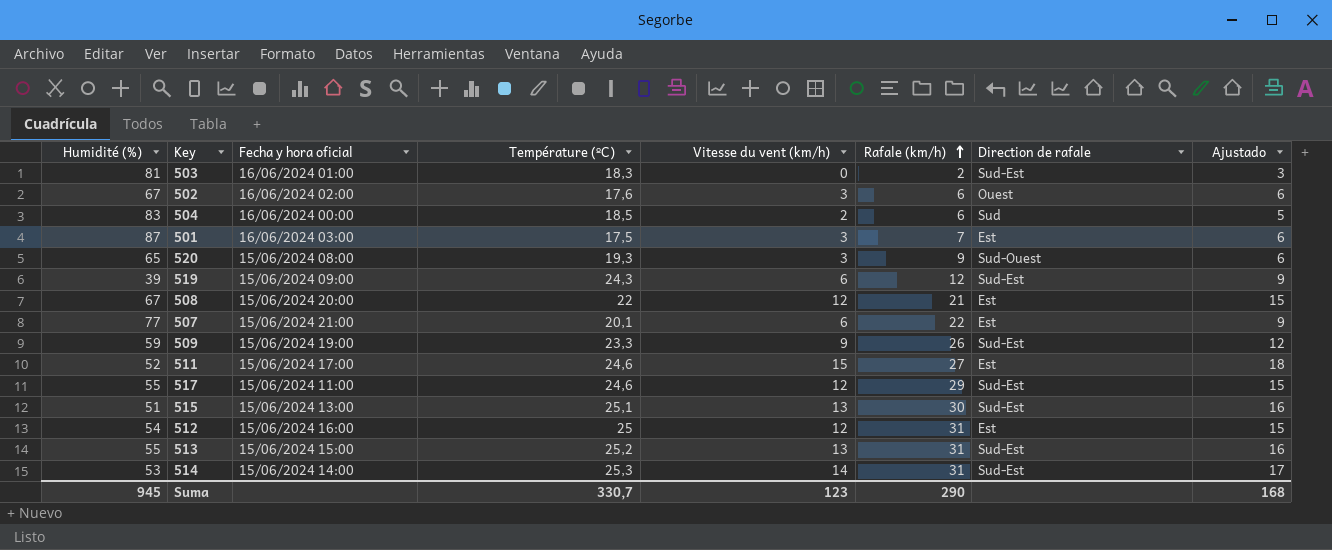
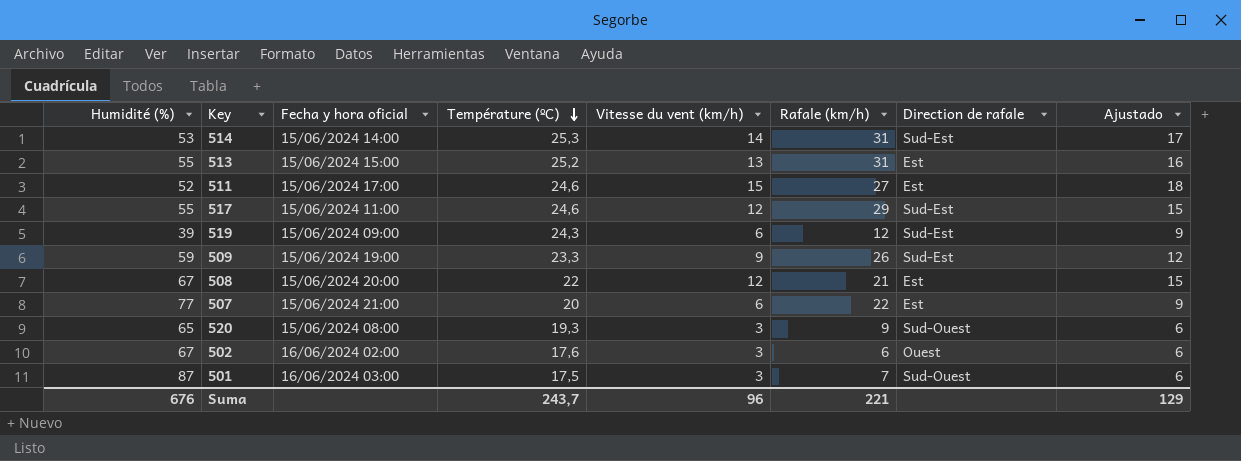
row order: Rafale (km/h) ascending -> Température (ºC) descending
row 503: 81 | 16/06/2024 01:00 | 18,3 | 0 | 2 | Sud-Est | 3 -> none
row 504: 83 | 16/06/2024 00:00 | 18,5 | 2 | 6 | Sud | 5 -> none
row 515: 51 | 15/06/2024 13:00 | 25,1 | 13 | 30 | Sud-Est | 16 -> none
row 512: 54 | 15/06/2024 16:00 | 25 | 12 | 31 | Est | 15 -> none
513 | Direction de rafale: Sud-Est -> Est
507 | Température (ºC): 20,1 -> 20
501 | Direction de rafale: Est -> Sud-Ouest
Suma | Humidité (%): 945 -> 676
Suma | Température (ºC): 330,7 -> 243,7
Suma | Vitesse du vent (km/h): 123 -> 96
Suma | Rafale (km/h): 290 -> 221
Suma | Ajustado: 168 -> 129

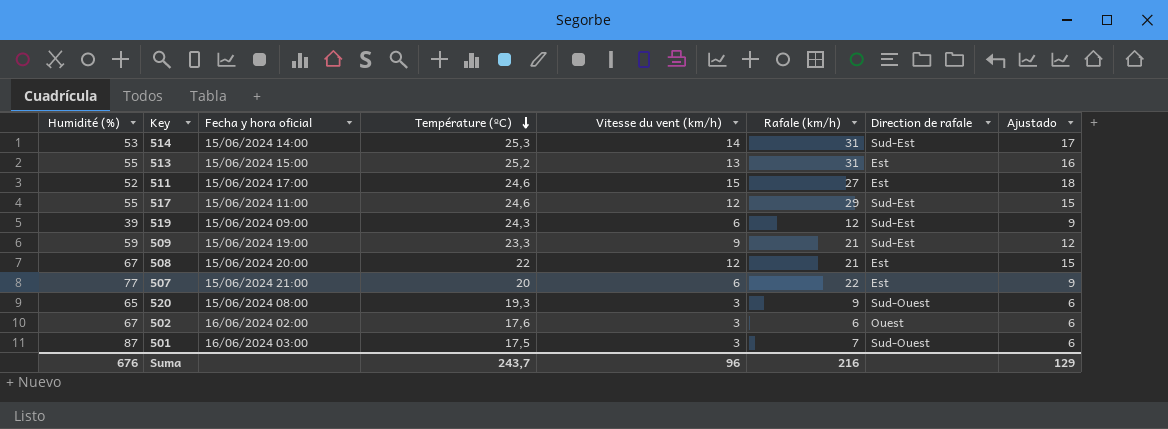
509 | Rafale (km/h): 26 -> 21
Suma | Rafale (km/h): 221 -> 216

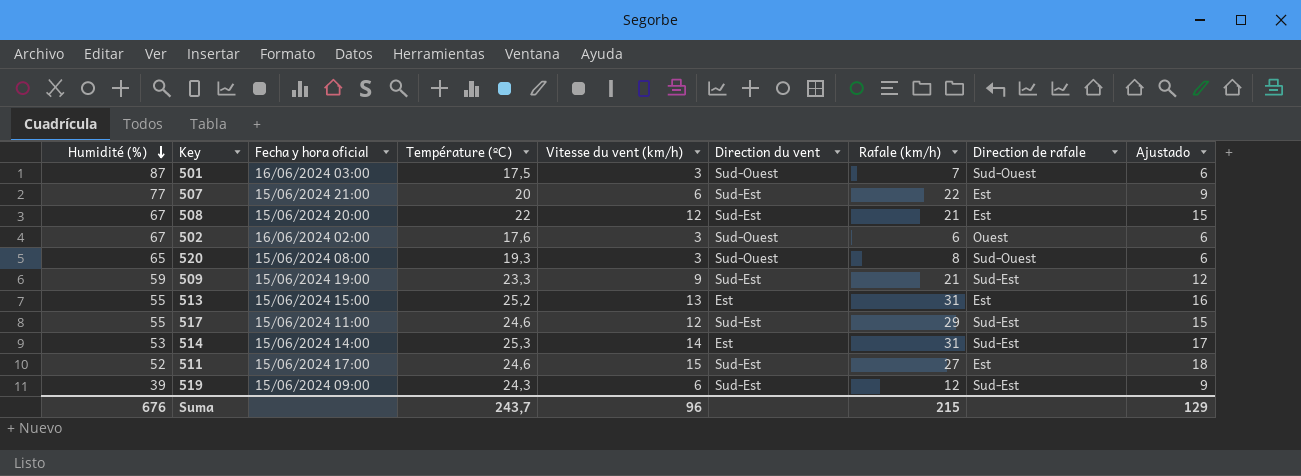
row order: Température (ºC) descending -> Humidité (%) descending
column Direction du vent | position: none -> 6
520 | Rafale (km/h): 9 -> 8
Suma | Rafale (km/h): 216 -> 215

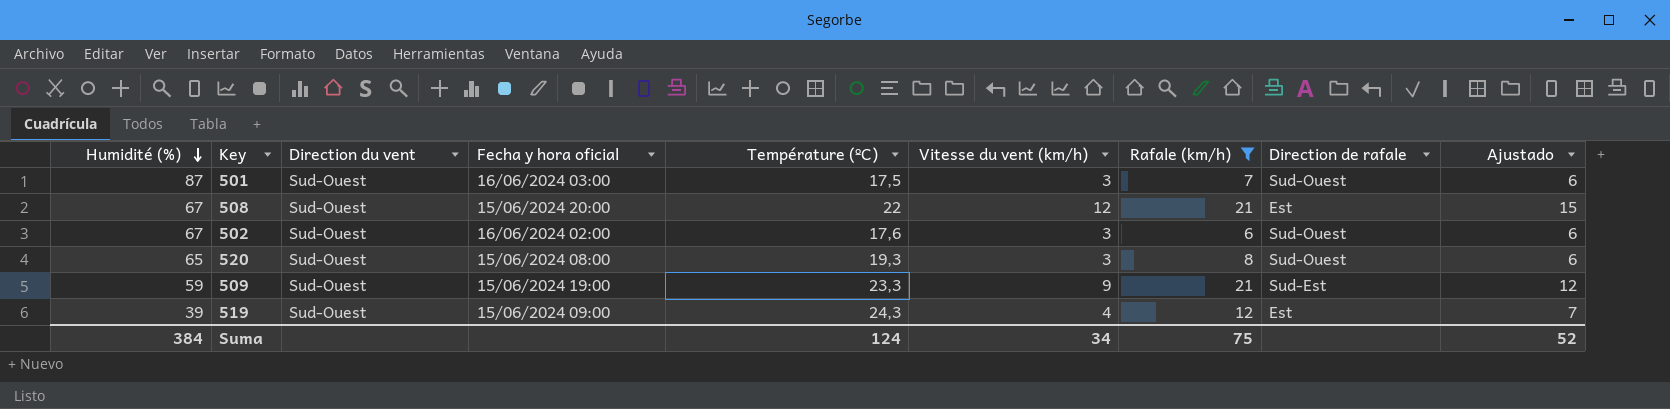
filter: none -> Rafale (km/h) <= 21
column Direction du vent | position: 6 -> 3
508 | Direction du vent: Sud-Est -> Sud-Ouest
502 | Direction de rafale: Ouest -> Sud-Ouest
509 | Direction du vent: Sud-Est -> Sud-Ouest
519 | Direction du vent: Sud-Est -> Sud-Ouest
519 | Vitesse du vent (km/h): 6 -> 4
519 | Direction de rafale: Sud-Est -> Est
519 | Ajustado: 9 -> 7
Suma | Humidité (%): 676 -> 384
Suma | Température (ºC): 243,7 -> 124
Suma | Vitesse du vent (km/h): 96 -> 34
Suma | Rafale (km/h): 215 -> 75
Suma | Ajustado: 129 -> 52

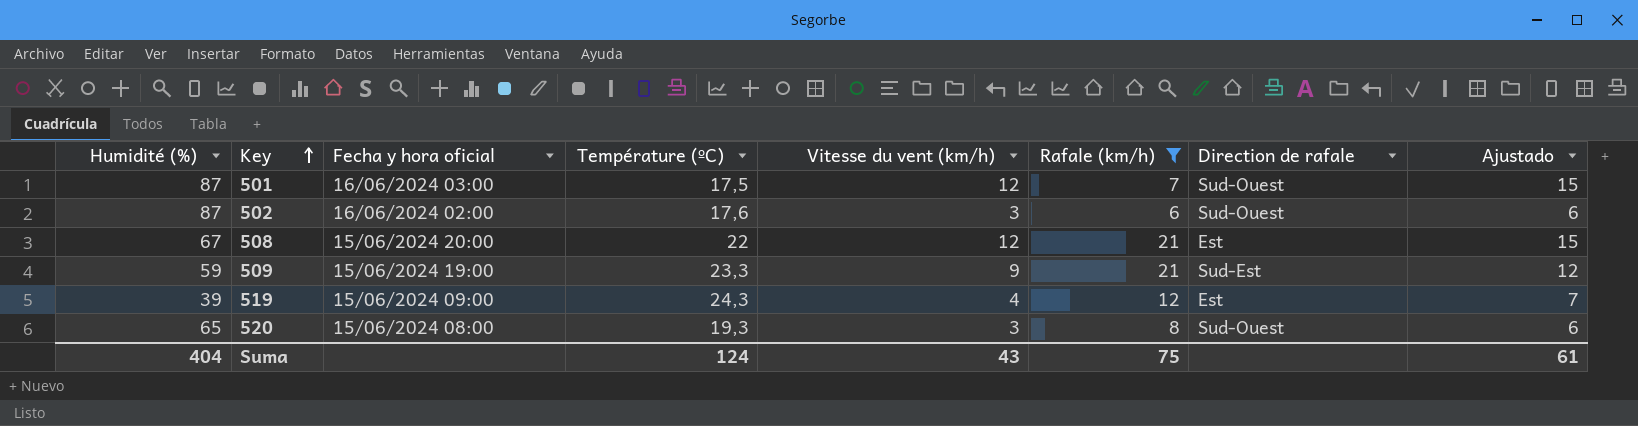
row order: Humidité (%) descending -> Key ascending
column Direction du vent | position: 3 -> none
501 | Vitesse du vent (km/h): 3 -> 12
501 | Ajustado: 6 -> 15
502 | Humidité (%): 67 -> 87
Suma | Humidité (%): 384 -> 404
Suma | Vitesse du vent (km/h): 34 -> 43
Suma | Ajustado: 52 -> 61

